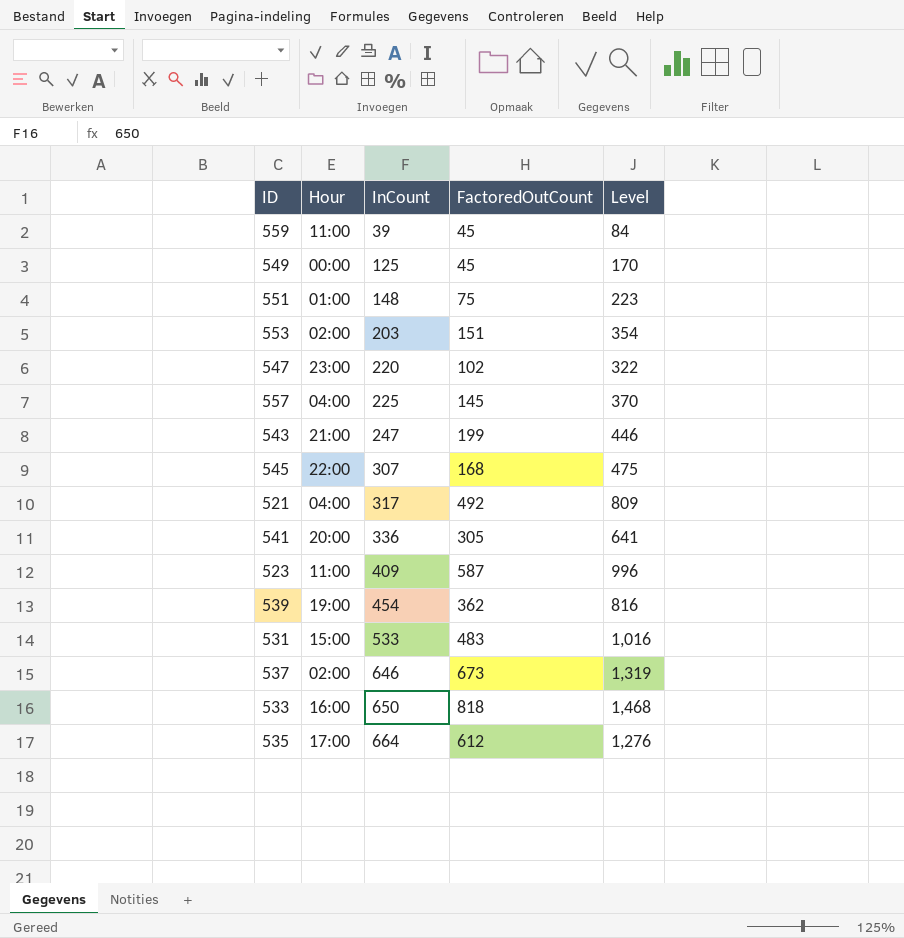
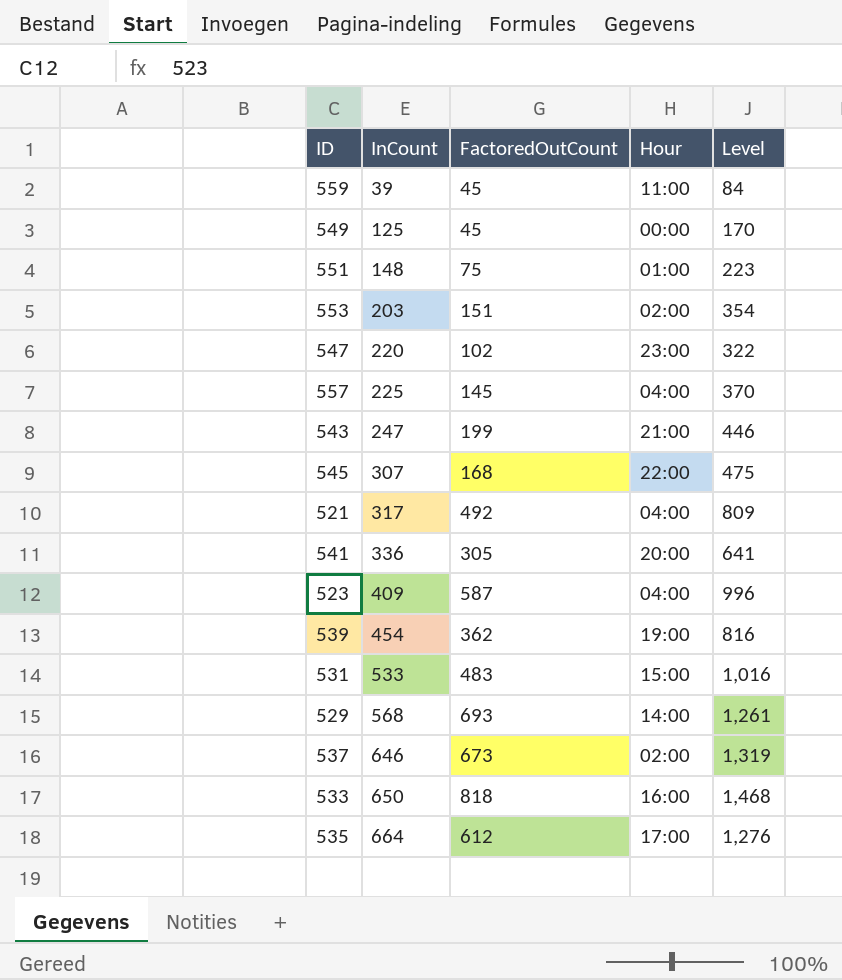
column Hour | position: 2 -> 4
523 | Hour: 11:00 -> 04:00
row 529: none -> 568 | 693 | 14:00 | 1,261

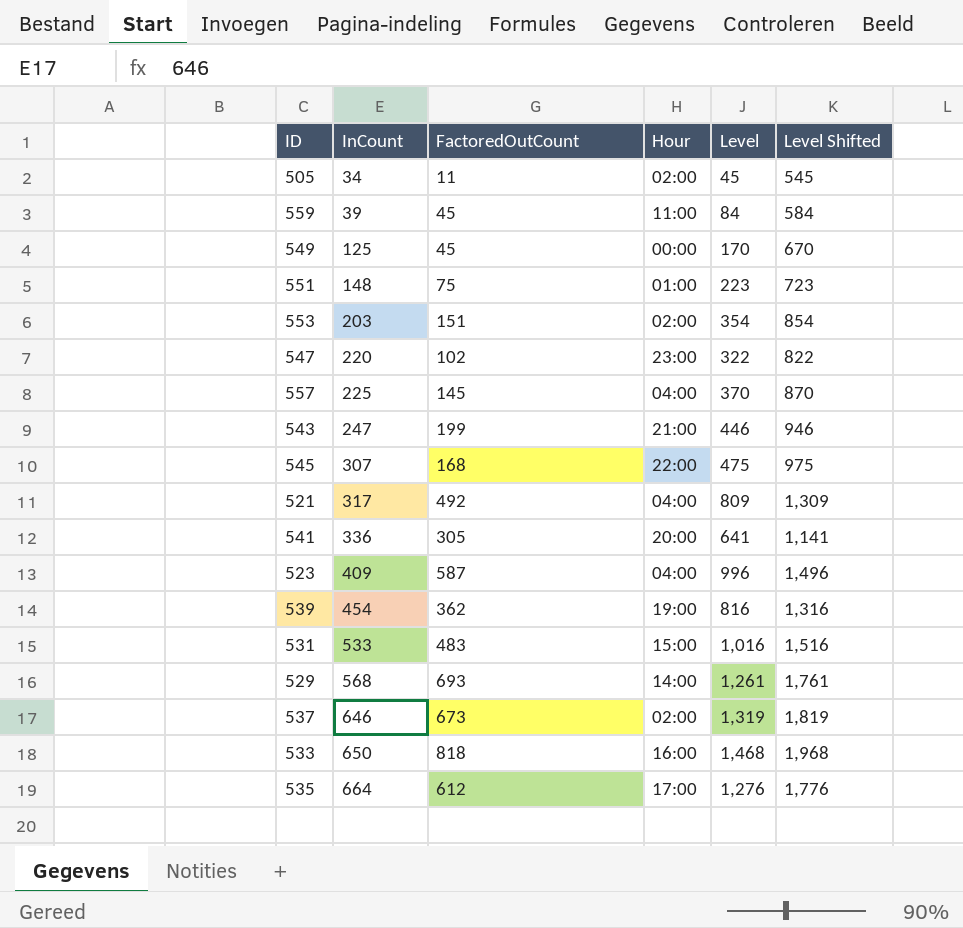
column Level Shifted | formula: none -> [Level] + 500
row 505: none -> 34 | 11 | 02:00 | 45 | 545

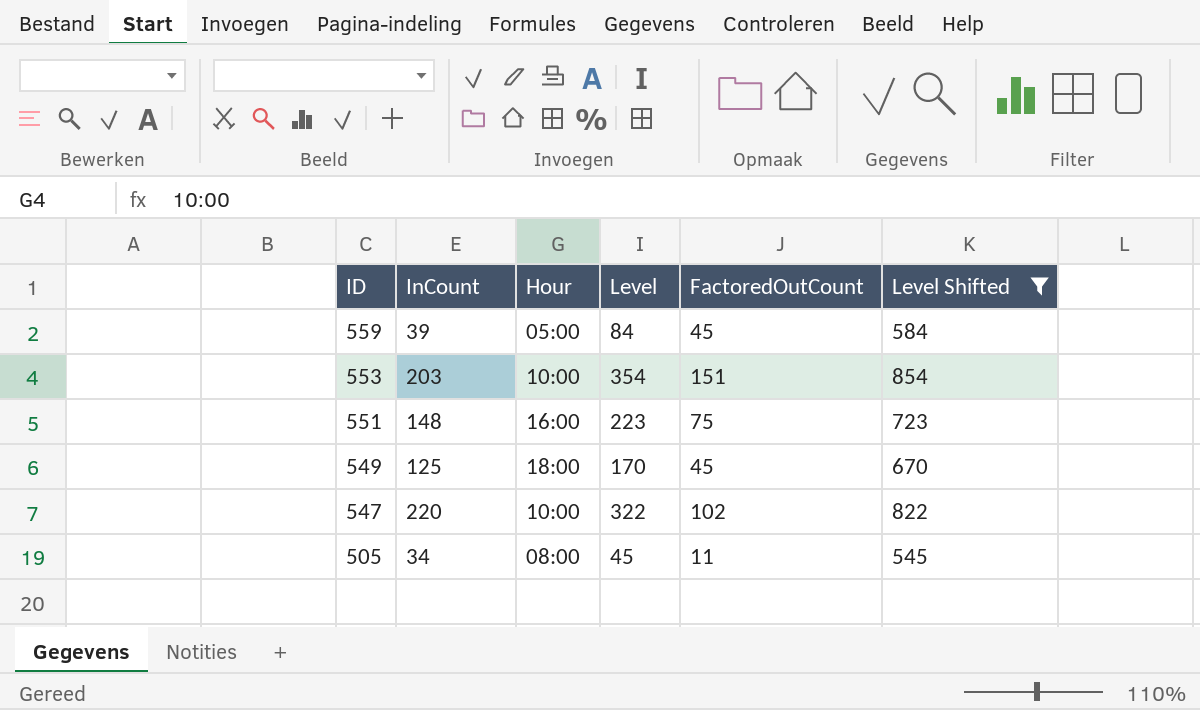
filter: none -> Level Shifted <= 854
row order: InCount ascending -> ID descending
column FactoredOutCount | position: 3 -> 5
559 | Hour: 11:00 -> 05:00
553 | Hour: 02:00 -> 10:00
551 | Hour: 01:00 -> 16:00
549 | Hour: 00:00 -> 18:00
547 | Hour: 23:00 -> 10:00
505 | Hour: 02:00 -> 08:00

